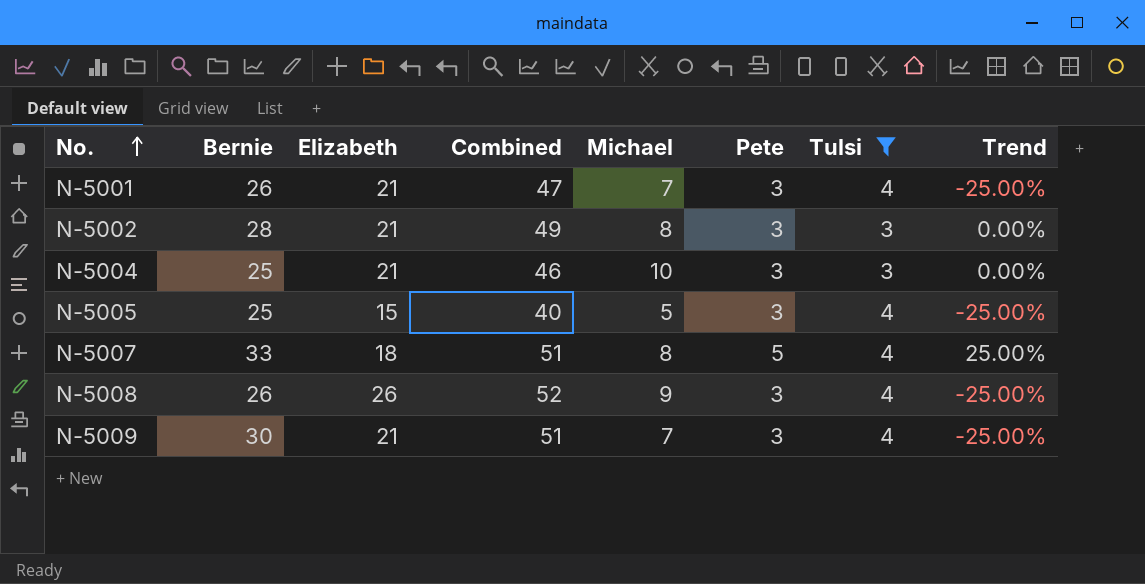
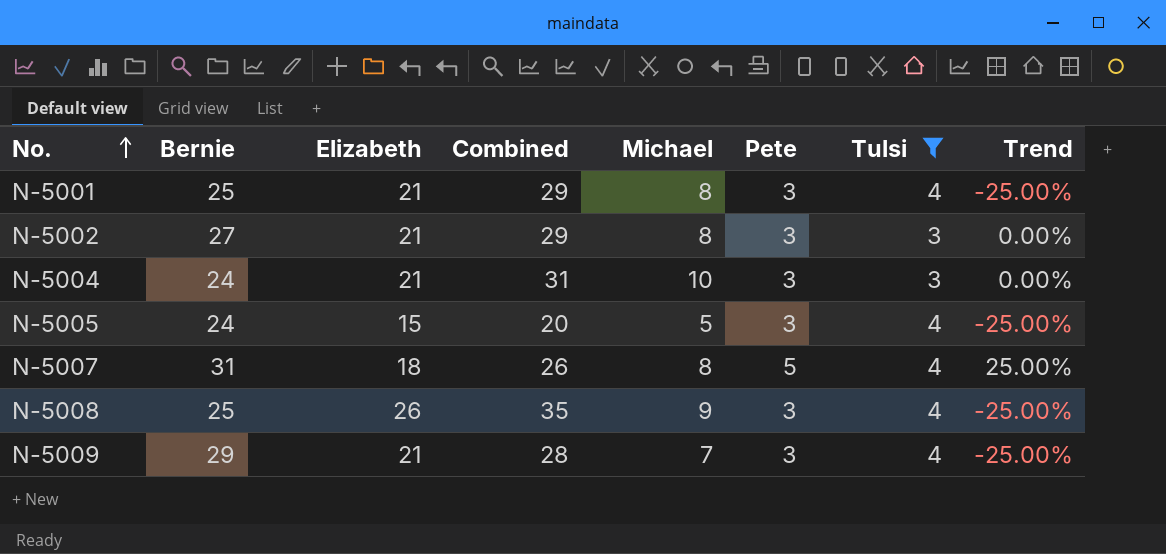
column Combined | formula: [Bernie] + [Elizabeth] -> [Elizabeth] + [Michael]
N-5001 | Bernie: 26 -> 25
N-5001 | Michael: 7 -> 8
N-5002 | Bernie: 28 -> 27
N-5004 | Bernie: 25 -> 24
N-5005 | Bernie: 25 -> 24
N-5007 | Bernie: 33 -> 31
N-5008 | Bernie: 26 -> 25
N-5009 | Bernie: 30 -> 29

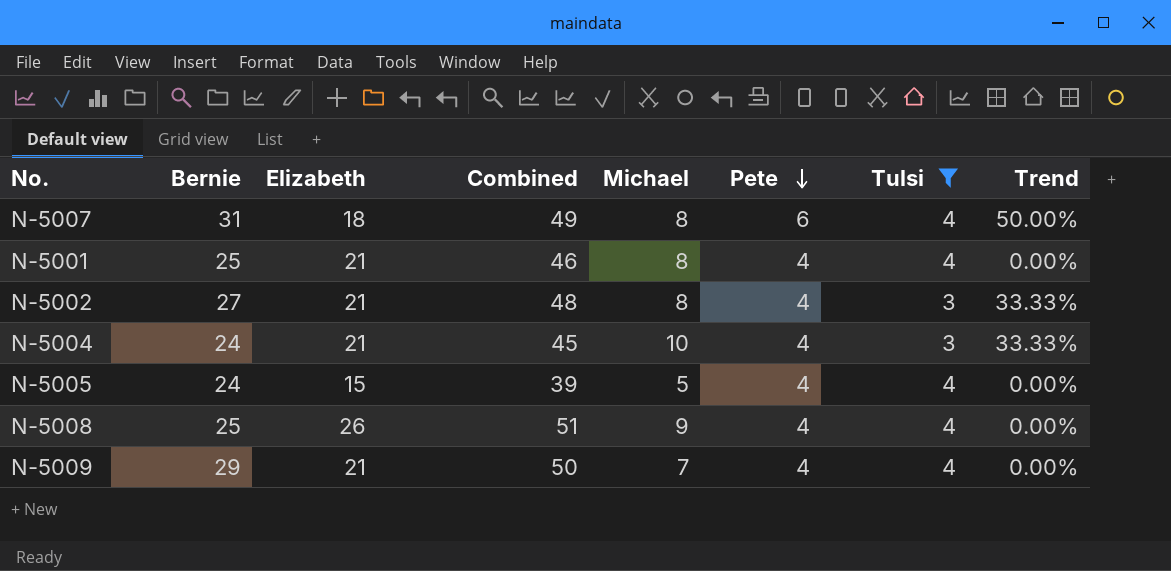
row order: No. ascending -> Pete descending
column Combined | formula: [Elizabeth] + [Michael] -> [Bernie] + [Elizabeth]
N-5007 | Pete: 5 -> 6
N-5007 | Trend: 25.00% -> 50.00%
N-5001 | Pete: 3 -> 4
N-5001 | Trend: -25.00% -> 0.00%
N-5002 | Pete: 3 -> 4
N-5002 | Trend: 0.00% -> 33.33%
N-5004 | Pete: 3 -> 4
N-5004 | Trend: 0.00% -> 33.33%
N-5005 | Pete: 3 -> 4
N-5005 | Trend: -25.00% -> 0.00%
N-5008 | Pete: 3 -> 4
N-5008 | Trend: -25.00% -> 0.00%
N-5009 | Pete: 3 -> 4
N-5009 | Trend: -25.00% -> 0.00%

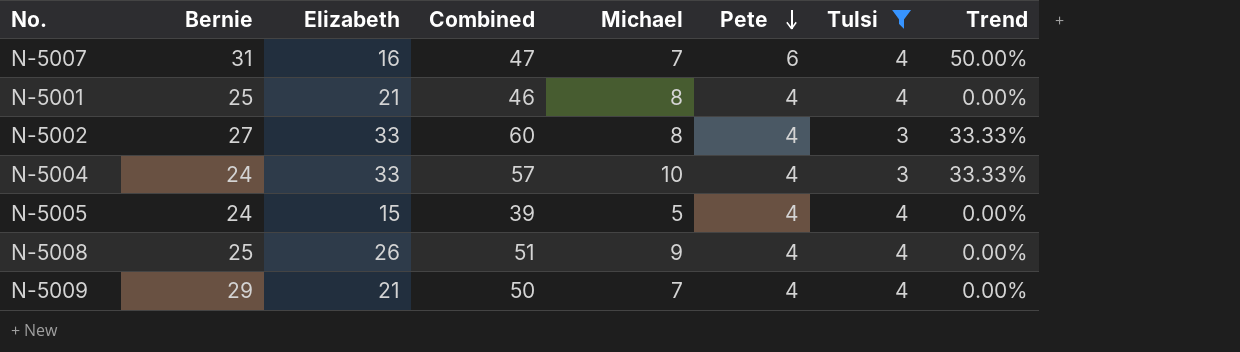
N-5007 | Elizabeth: 18 -> 16
N-5007 | Combined: 49 -> 47
N-5007 | Michael: 8 -> 7
N-5002 | Elizabeth: 21 -> 33
N-5002 | Combined: 48 -> 60
N-5004 | Elizabeth: 21 -> 33
N-5004 | Combined: 45 -> 57

